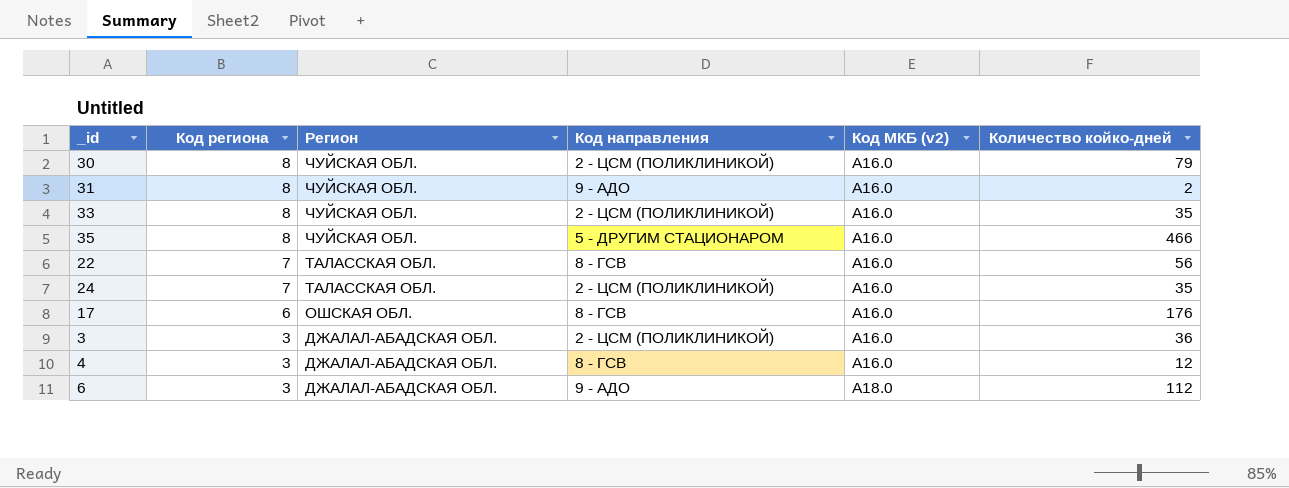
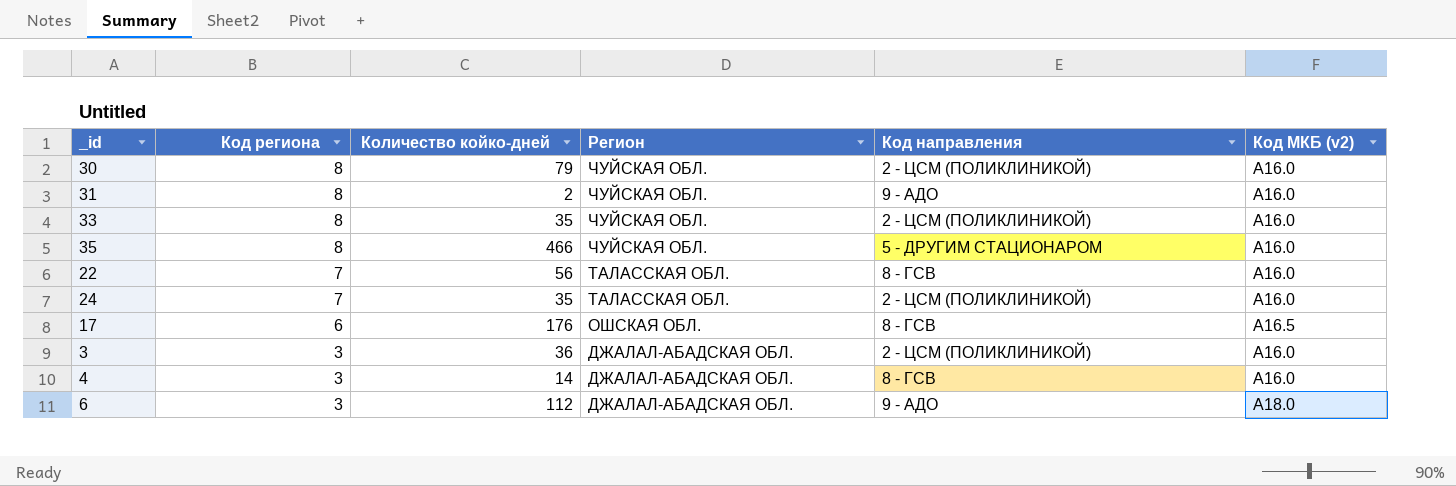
column Количество койко-дней | position: 6 -> 3
17 | Код МКБ (v2): A16.0 -> A16.5
4 | Количество койко-дней: 12 -> 14

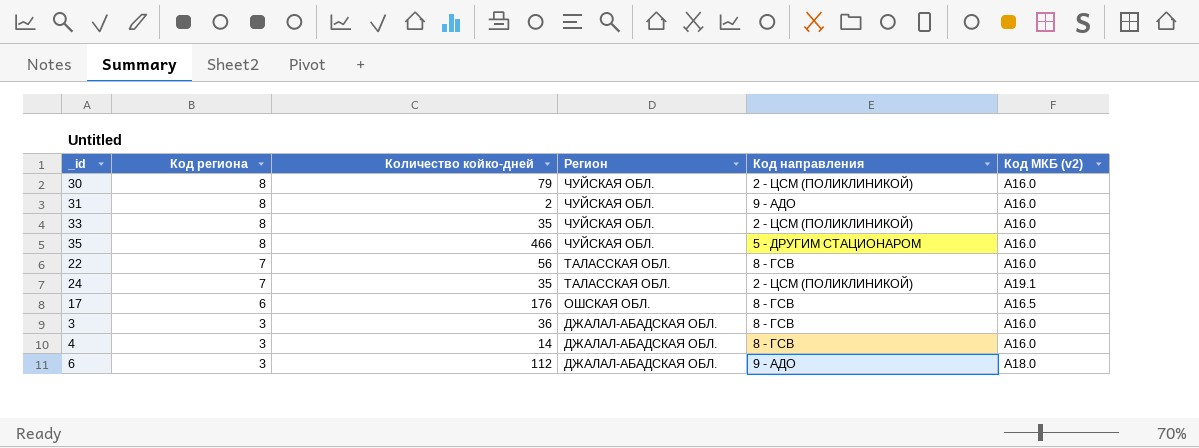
24 | Код МКБ (v2): A16.0 -> A19.1
3 | Код направления: 2 - ЦСМ (ПОЛИКЛИНИКОЙ) -> 8 - ГСВ

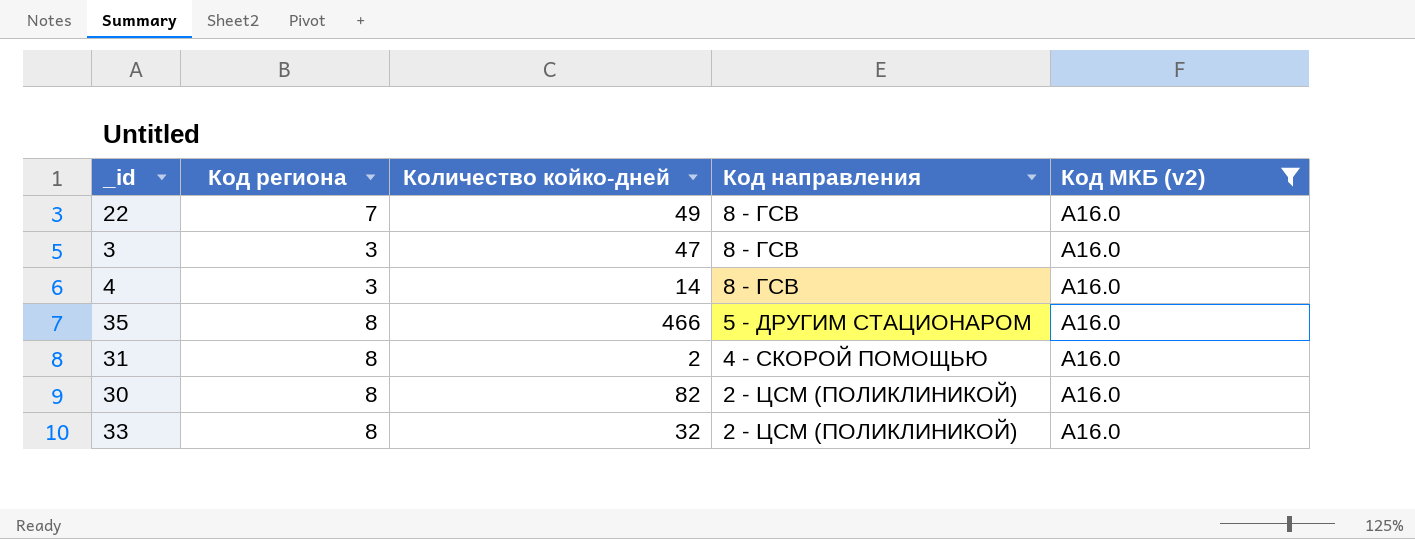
filter: none -> Код МКБ (v2) = A16.0
row order: Код региона descending -> Код направления descending
column Регион | position: 4 -> none
22 | Количество койко-дней: 56 -> 49
3 | Количество койко-дней: 36 -> 47
31 | Код направления: 9 - АДО -> 4 - СКОРОЙ ПОМОЩЬЮ
30 | Количество койко-дней: 79 -> 82
33 | Количество койко-дней: 35 -> 32

